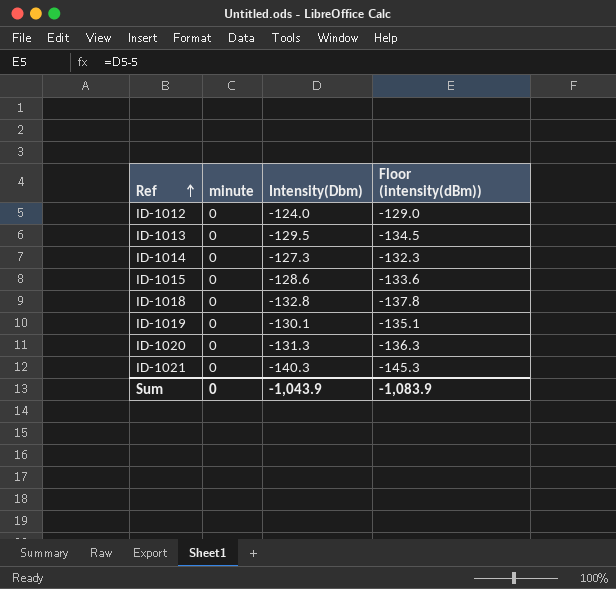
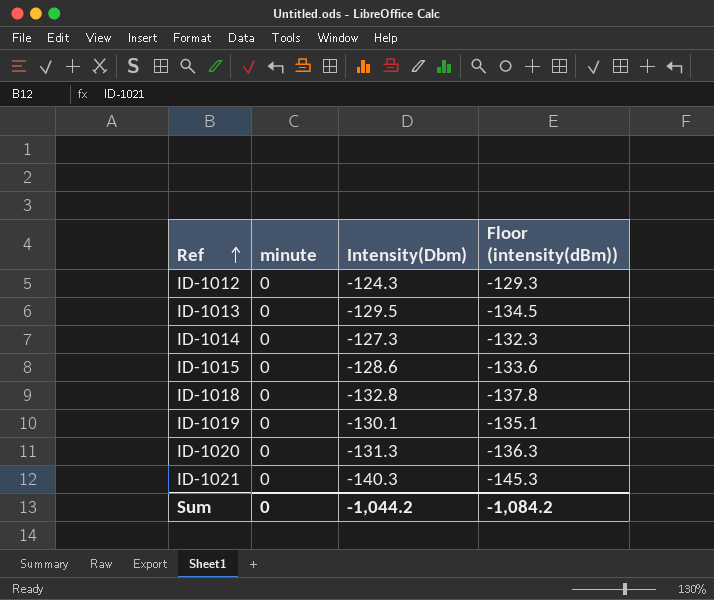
ID-1012 | Intensity(Dbm): -124.0 -> -124.3
ID-1012 | Floor (intensity(dBm)): -129.0 -> -129.3
Sum | Intensity(Dbm): -1,043.9 -> -1,044.2
Sum | Floor (intensity(dBm)): -1,083.9 -> -1,084.2

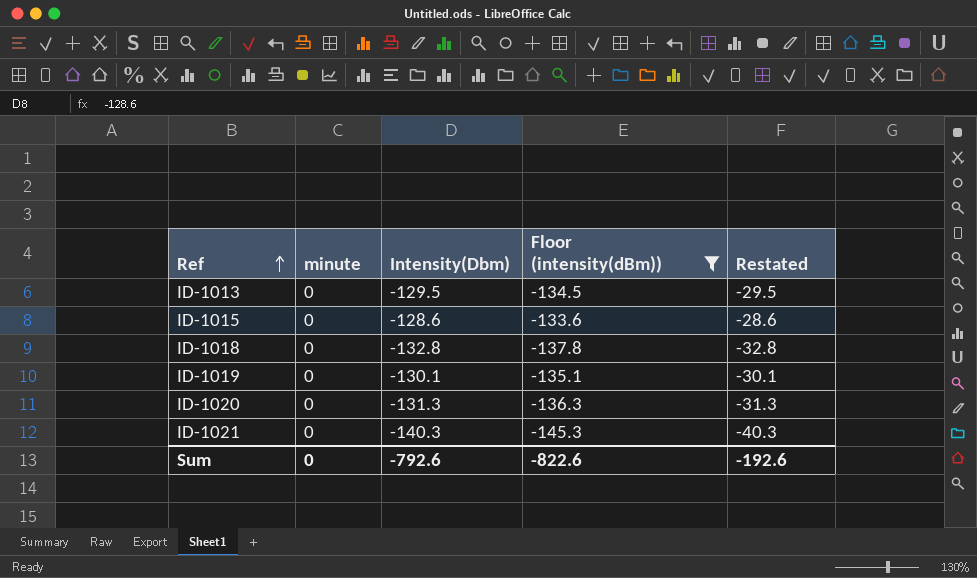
filter: none -> Floor (intensity(dBm)) <= -133.6
column Restated | formula: none -> [Intensity(Dbm)] + 100
Sum | Intensity(Dbm): -1,044.2 -> -792.6
Sum | Floor (intensity(dBm)): -1,084.2 -> -822.6

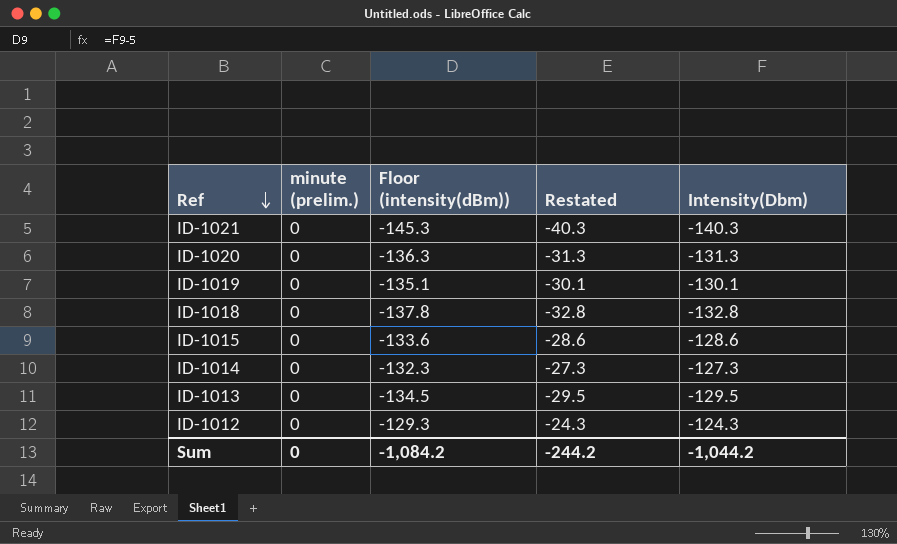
filter: Floor (intensity(dBm)) <= -133.6 -> none
row order: Ref ascending -> Ref descending
column name: minute -> minute (prelim.)
column Intensity(Dbm) | position: 3 -> 5
Sum | Floor (intensity(dBm)): -822.6 -> -1,084.2
Sum | Restated: -192.6 -> -244.2
Sum | Intensity(Dbm): -792.6 -> -1,044.2

